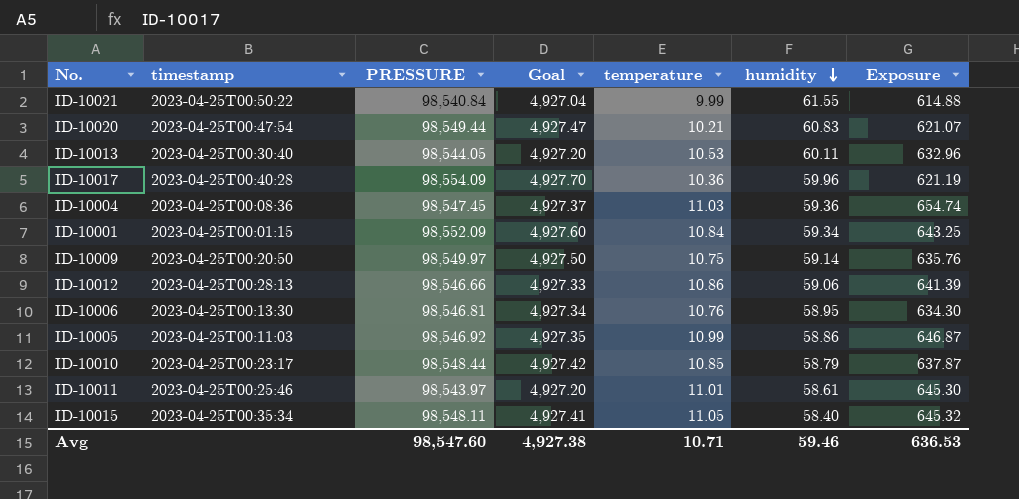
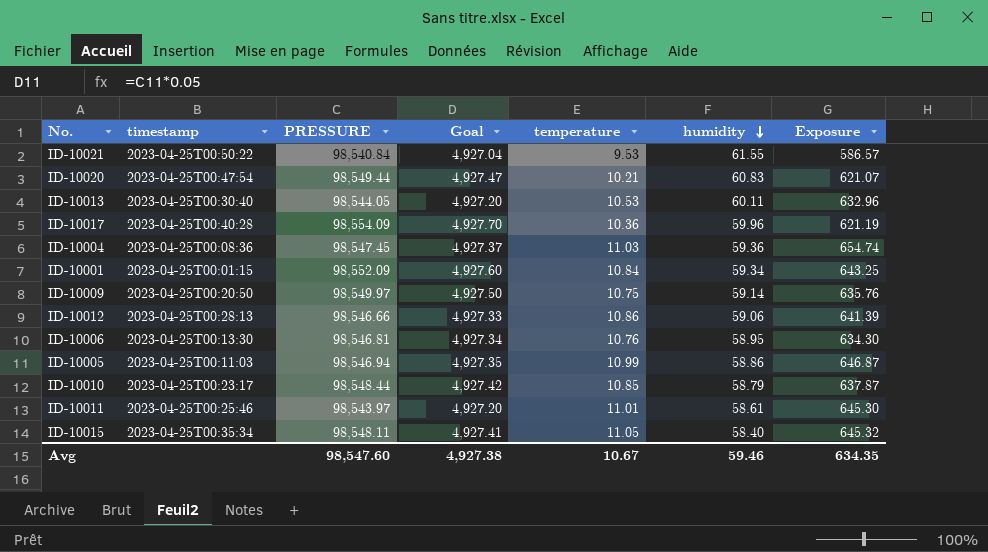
ID-10021 | temperature: 9.99 -> 9.53
ID-10021 | Exposure: 614.88 -> 586.57
ID-10005 | PRESSURE: 98,546.92 -> 98,546.94
Avg | temperature: 10.71 -> 10.67
Avg | Exposure: 636.53 -> 634.35

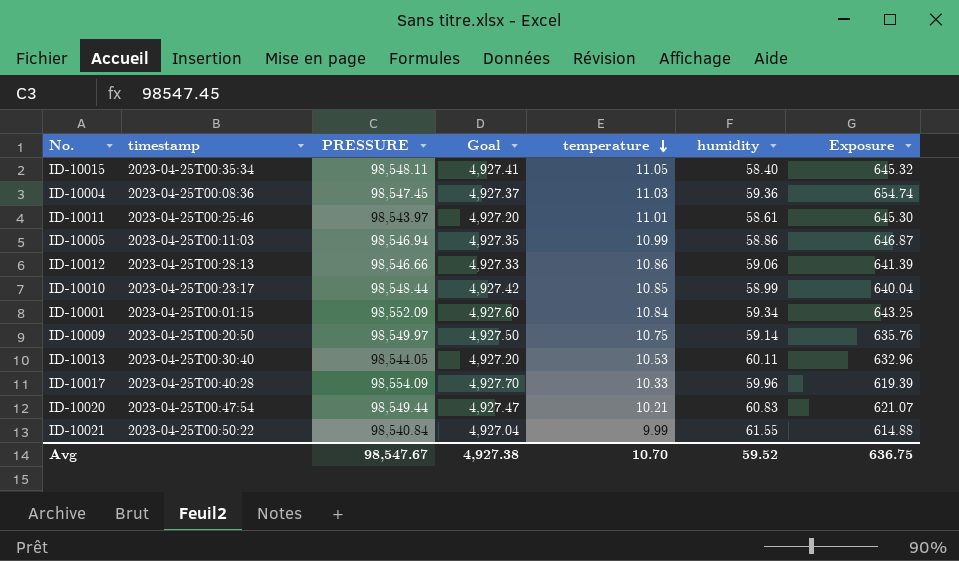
row order: humidity descending -> temperature descending
row ID-10006: 2023-04-25T00:13:30 | 98,546.81 | 4,927.34 | 10.76 | 58.95 | 634.30 -> none
ID-10010 | humidity: 58.79 -> 58.99
ID-10010 | Exposure: 637.87 -> 640.04
ID-10017 | temperature: 10.36 -> 10.33
ID-10017 | Exposure: 621.19 -> 619.39
ID-10021 | temperature: 9.53 -> 9.99
ID-10021 | Exposure: 586.57 -> 614.88
Avg | PRESSURE: 98,547.60 -> 98,547.67
Avg | temperature: 10.67 -> 10.70
Avg | humidity: 59.46 -> 59.52
Avg | Exposure: 634.35 -> 636.75

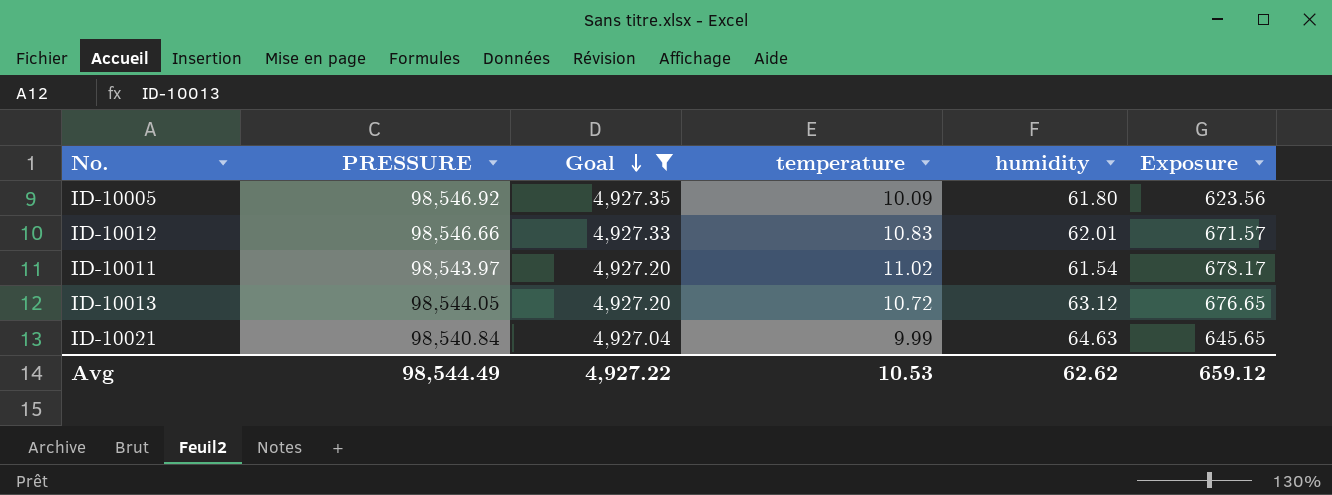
filter: none -> Goal <= 4,927.35
row order: temperature descending -> Goal descending
column timestamp | position: 2 -> none
ID-10005 | PRESSURE: 98,546.94 -> 98,546.92
ID-10005 | temperature: 10.99 -> 10.09
ID-10005 | humidity: 58.86 -> 61.80
ID-10005 | Exposure: 646.87 -> 623.56
ID-10012 | temperature: 10.86 -> 10.83
ID-10012 | humidity: 59.06 -> 62.01
ID-10012 | Exposure: 641.39 -> 671.57
ID-10011 | temperature: 11.01 -> 11.02
ID-10011 | humidity: 58.61 -> 61.54
ID-10011 | Exposure: 645.30 -> 678.17
ID-10013 | temperature: 10.53 -> 10.72
ID-10013 | humidity: 60.11 -> 63.12
ID-10013 | Exposure: 632.96 -> 676.65
ID-10021 | humidity: 61.55 -> 64.63
ID-10021 | Exposure: 614.88 -> 645.65
Avg | PRESSURE: 98,547.67 -> 98,544.49
Avg | Goal: 4,927.38 -> 4,927.22
Avg | temperature: 10.70 -> 10.53
Avg | humidity: 59.52 -> 62.62
Avg | Exposure: 636.75 -> 659.12

